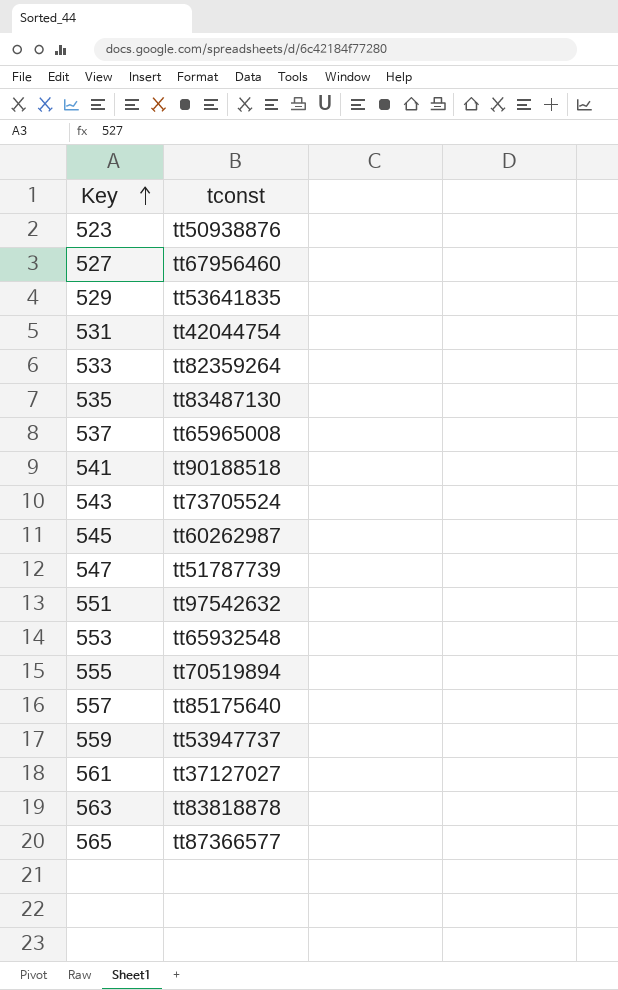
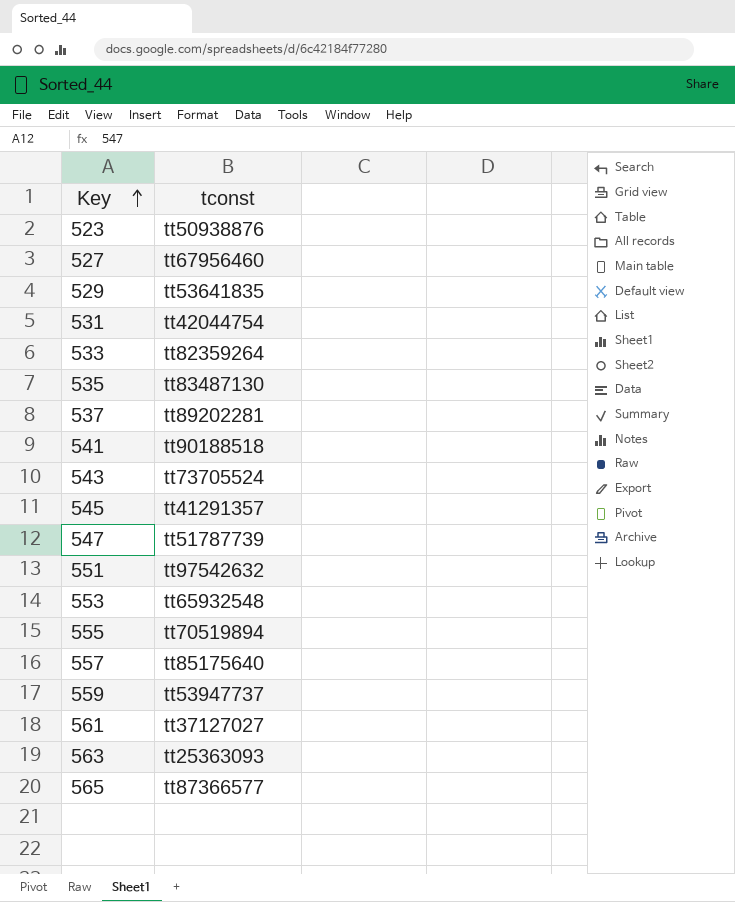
537 | tconst: tt65965008 -> tt89202281
545 | tconst: tt60262987 -> tt41291357
563 | tconst: tt83818878 -> tt25363093

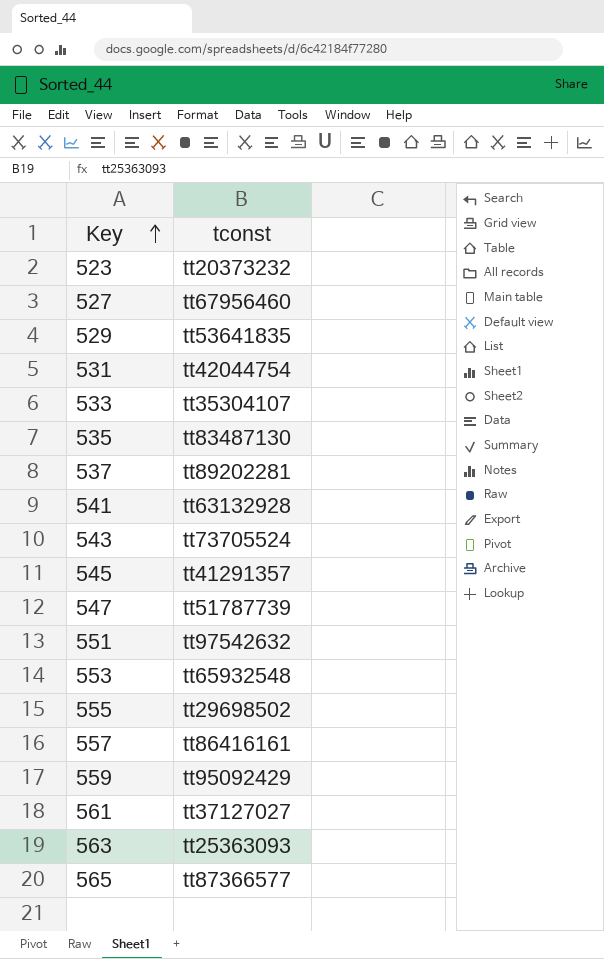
523 | tconst: tt50938876 -> tt20373232
533 | tconst: tt82359264 -> tt35304107
541 | tconst: tt90188518 -> tt63132928
555 | tconst: tt70519894 -> tt29698502
557 | tconst: tt85175640 -> tt86416161
559 | tconst: tt53947737 -> tt95092429

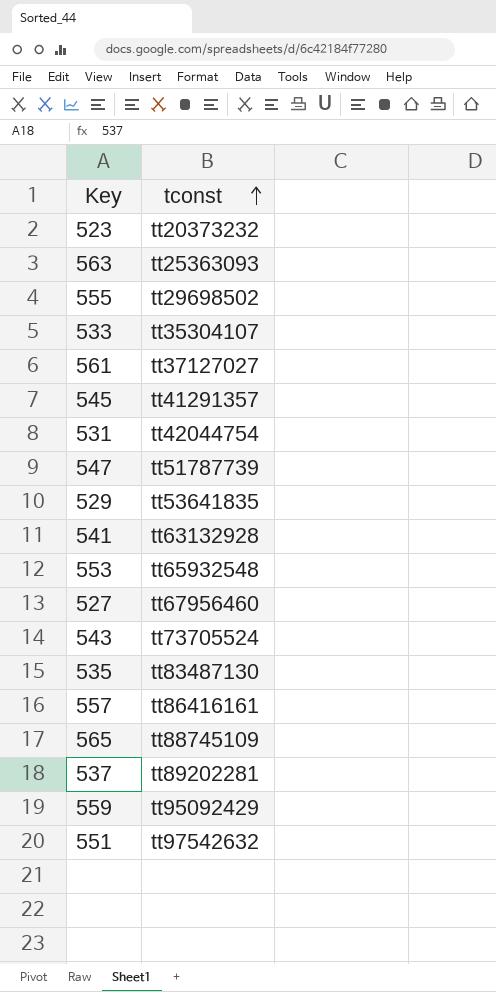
row order: Key ascending -> tconst ascending
565 | tconst: tt87366577 -> tt88745109

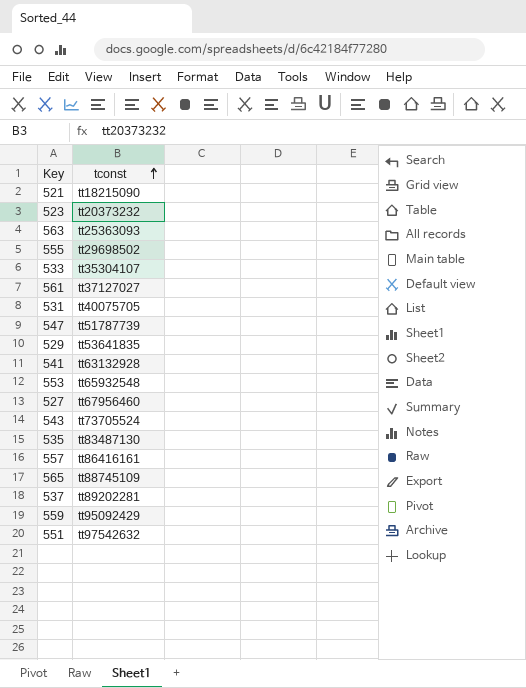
row 545: tt41291357 -> none
row 521: none -> tt18215090
531 | tconst: tt42044754 -> tt40075705

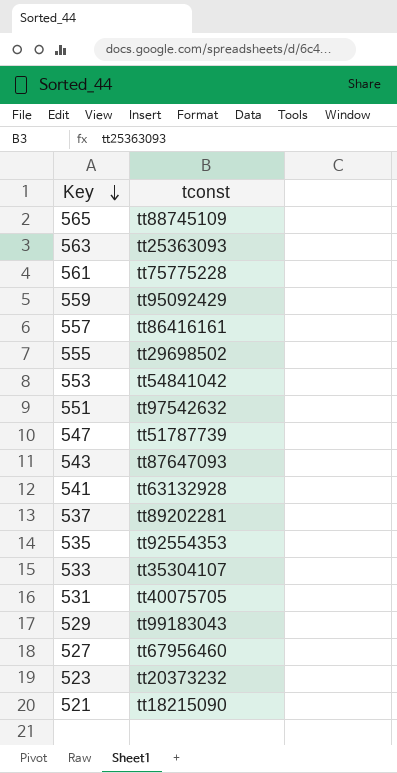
row order: tconst ascending -> Key descending
561 | tconst: tt37127027 -> tt75775228
553 | tconst: tt65932548 -> tt54841042
543 | tconst: tt73705524 -> tt87647093
535 | tconst: tt83487130 -> tt92554353
529 | tconst: tt53641835 -> tt99183043

